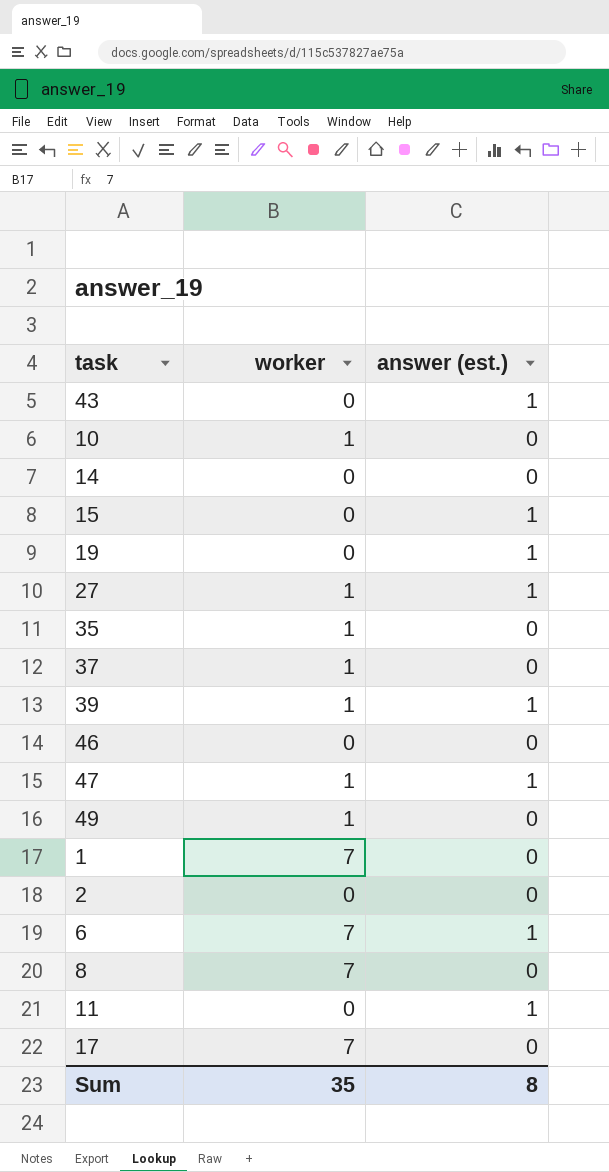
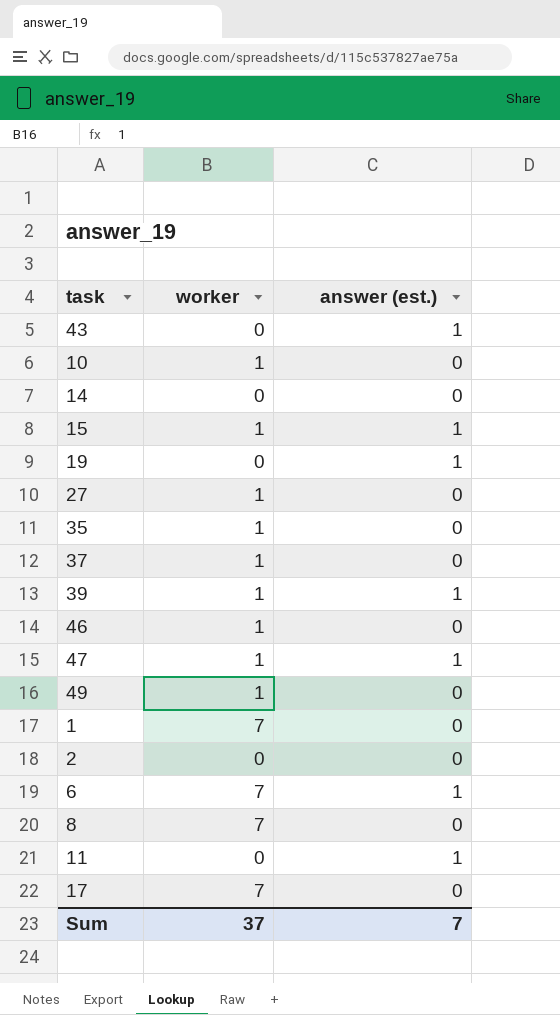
15 | worker: 0 -> 1
27 | answer (est.): 1 -> 0
46 | worker: 0 -> 1
Sum | worker: 35 -> 37
Sum | answer (est.): 8 -> 7

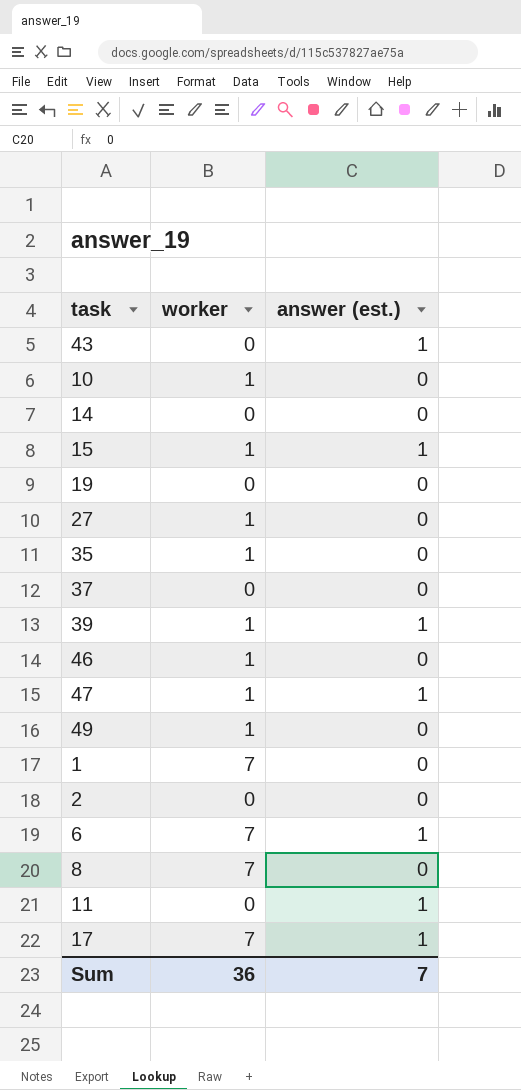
19 | answer (est.): 1 -> 0
37 | worker: 1 -> 0
17 | answer (est.): 0 -> 1
Sum | worker: 37 -> 36

